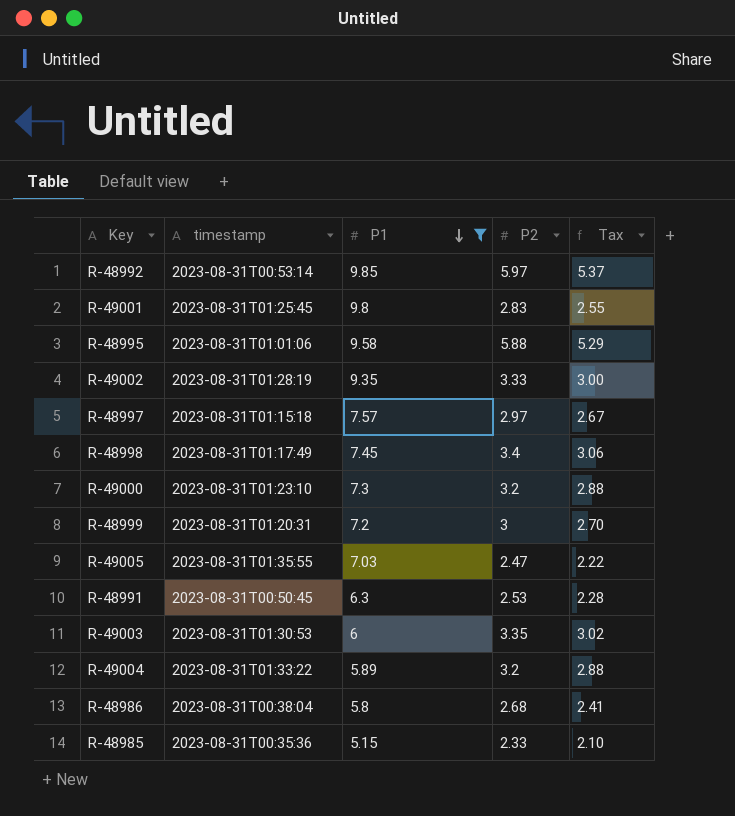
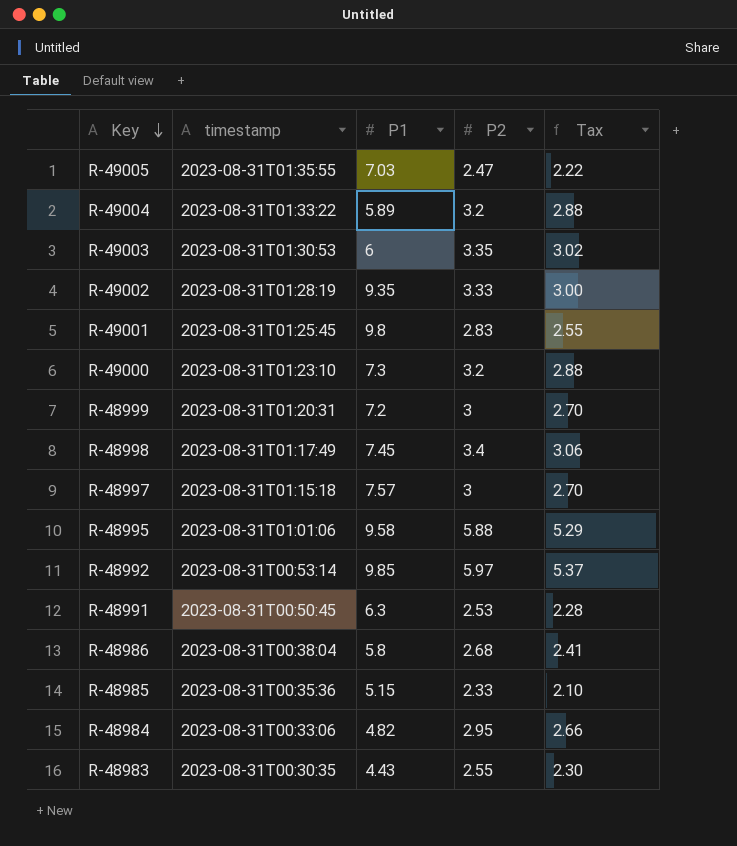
filter: P1 >= 5.15 -> none
row order: P1 descending -> Key descending
R-48997 | P2: 2.97 -> 3
R-48997 | Tax: 2.67 -> 2.70

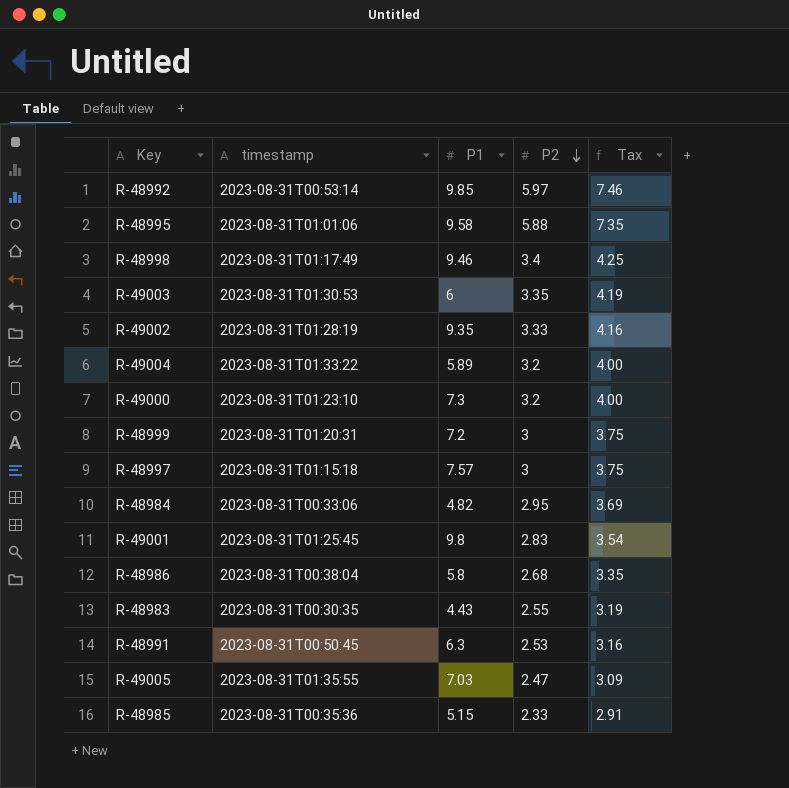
row order: Key descending -> P2 descending
column Tax | formula: [P2] * 0.9 -> [P2] * 1.25
R-48998 | P1: 7.45 -> 9.46

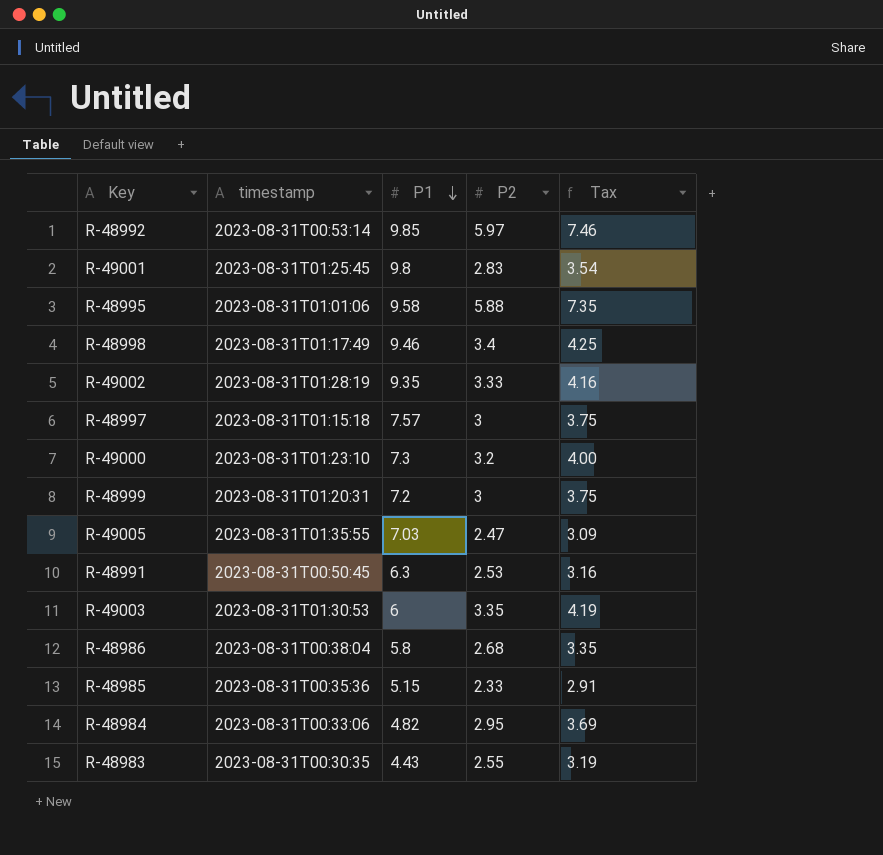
row order: P2 descending -> P1 descending
row R-49004: 2023-08-31T01:33:22 | 5.89 | 3.2 | 4.00 -> none

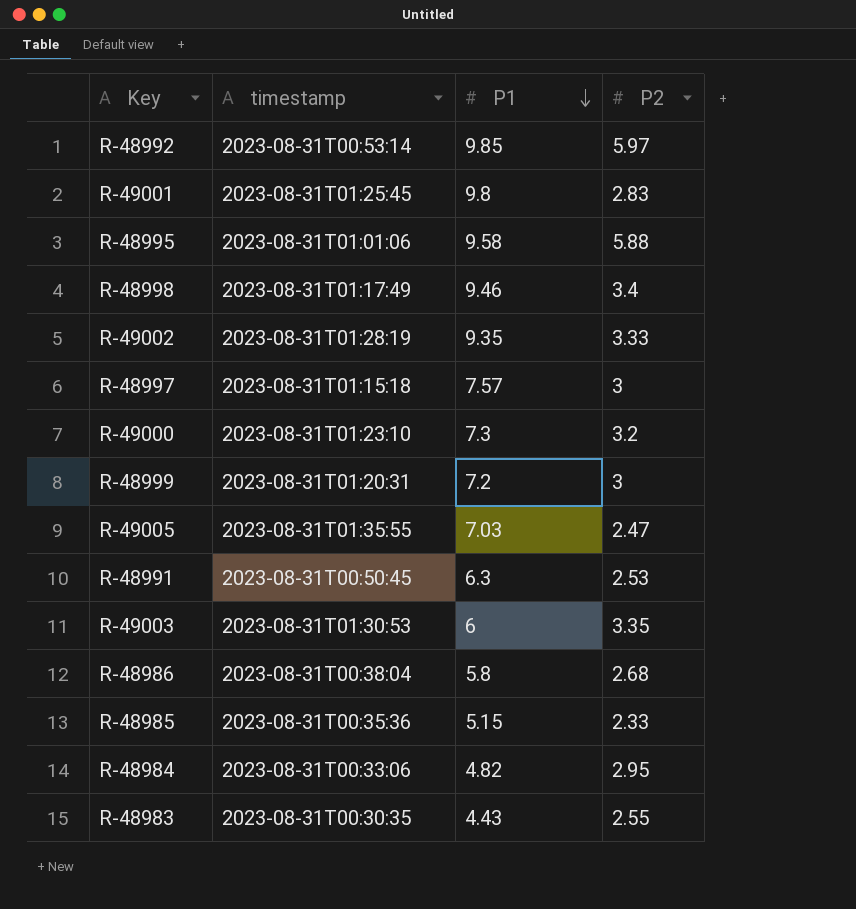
column Tax | formula: [P2] * 1.25 -> none

